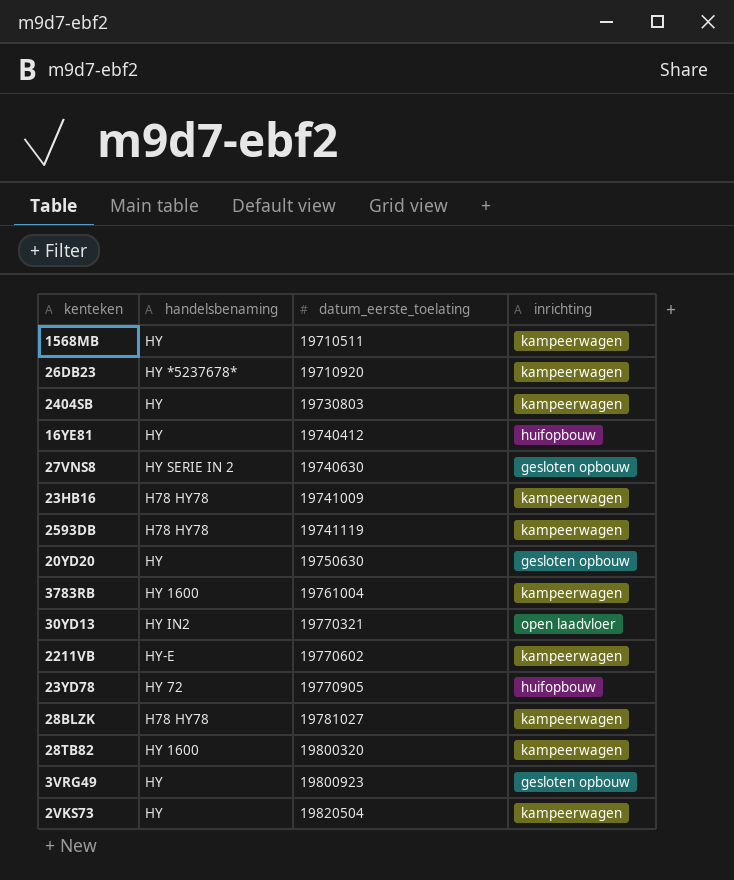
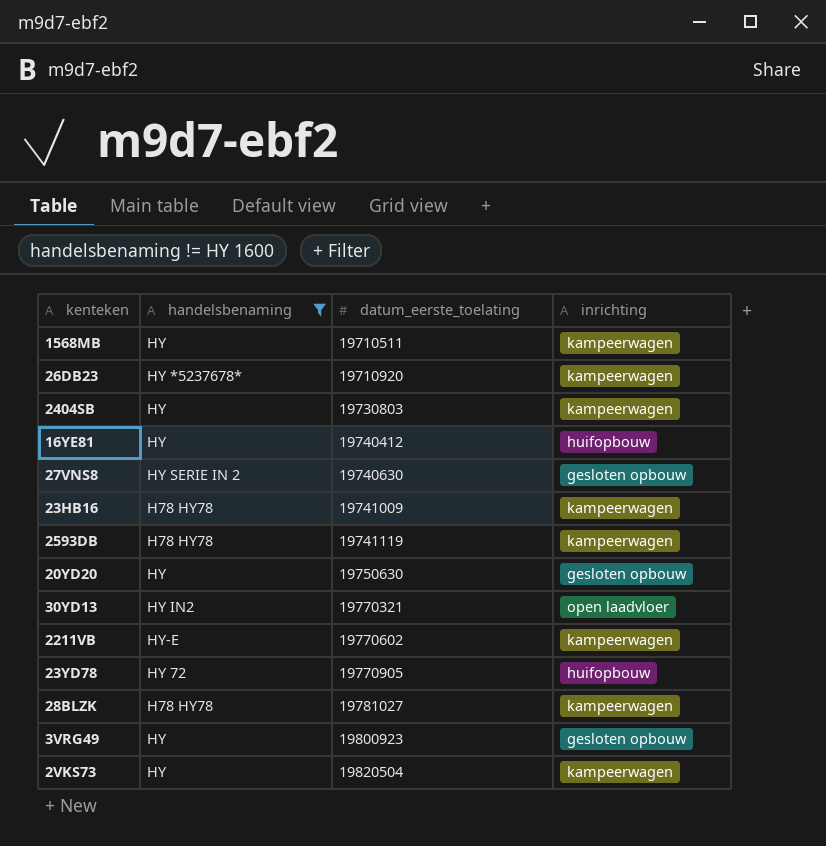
filter: none -> handelsbenaming != HY 1600

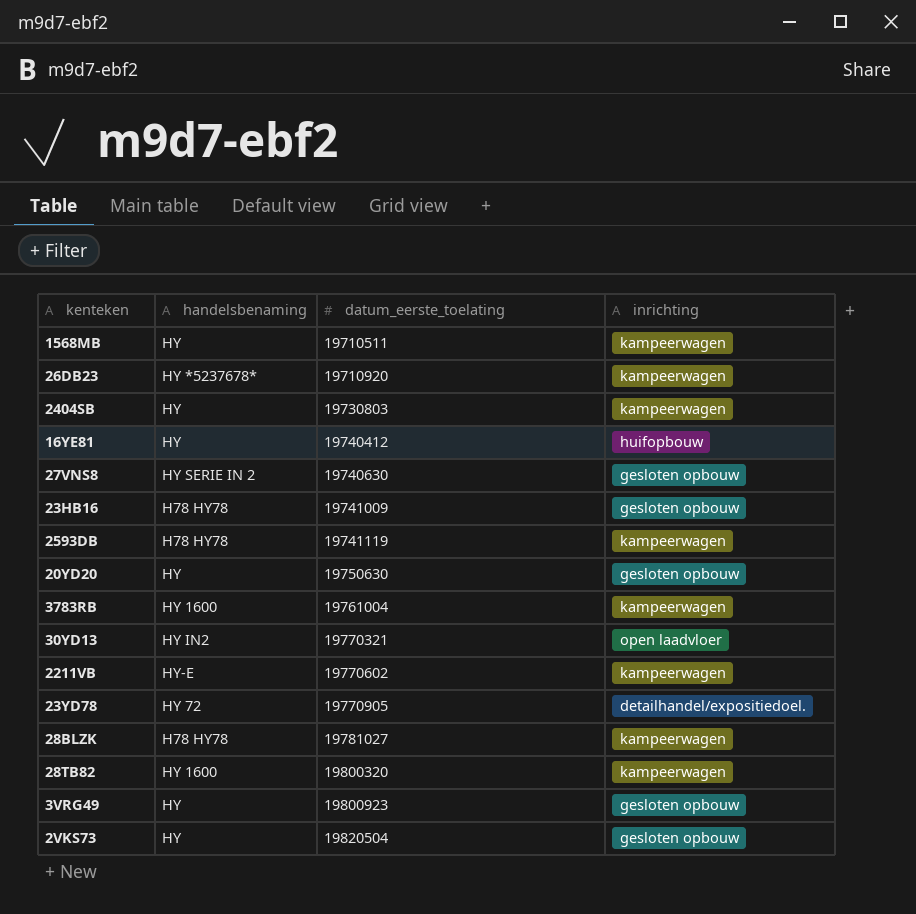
filter: handelsbenaming != HY 1600 -> none
23HB16 | inrichting: kampeerwagen -> gesloten opbouw
23YD78 | inrichting: huifopbouw -> detailhandel/expositiedoel.
2VKS73 | inrichting: kampeerwagen -> gesloten opbouw

